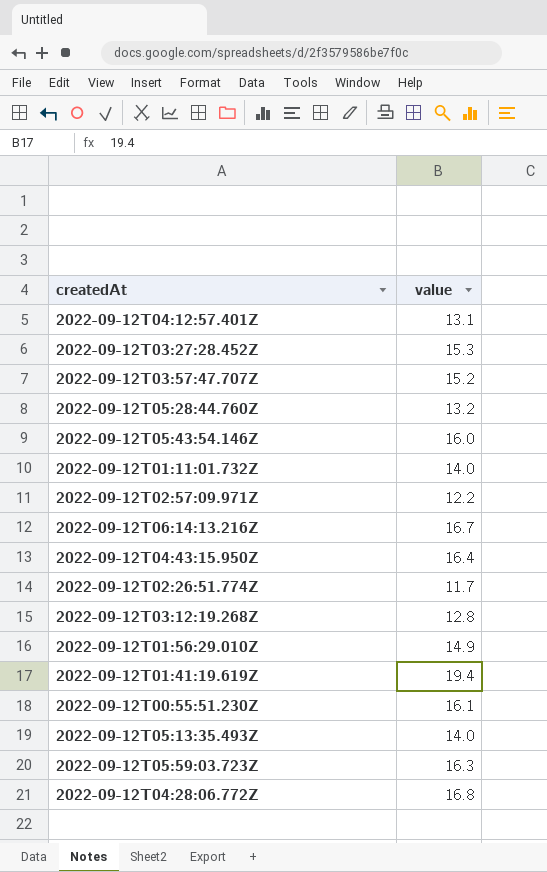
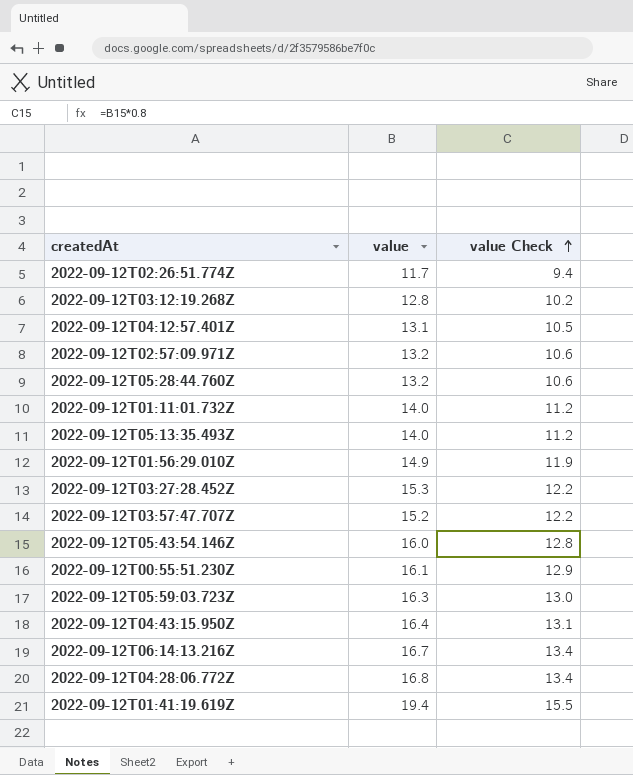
row order: none -> value Check ascending
column value Check | formula: none -> [value] * 0.8
2022-09-12T02:57:09.971Z | value: 12.2 -> 13.2

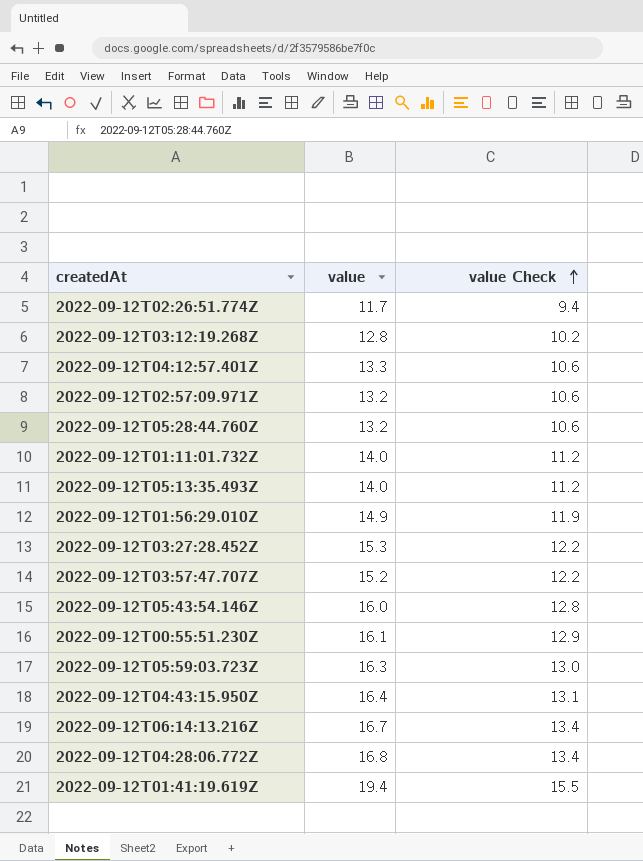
2022-09-12T04:12:57.401Z | value: 13.1 -> 13.3
2022-09-12T04:12:57.401Z | value Check: 10.5 -> 10.6

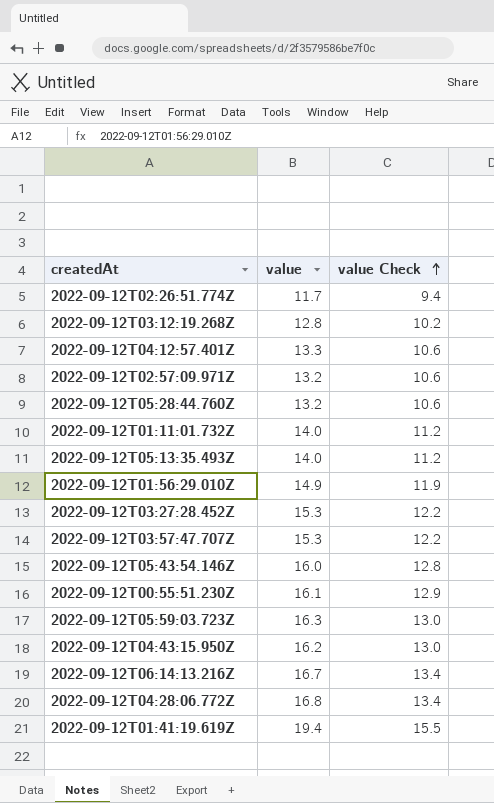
2022-09-12T03:57:47.707Z | value: 15.2 -> 15.3
2022-09-12T04:43:15.950Z | value: 16.4 -> 16.2
2022-09-12T04:43:15.950Z | value Check: 13.1 -> 13.0

